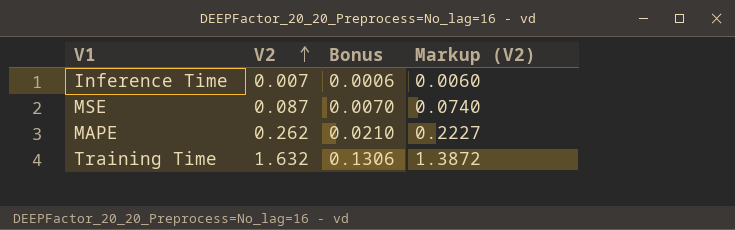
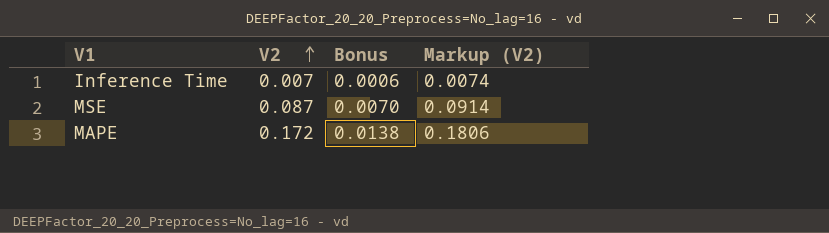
column Markup (V2) | formula: [V2] * 0.85 -> [V2] * 1.05
row Training Time: 1.632 | 0.1306 | 1.3872 -> none
MAPE | V2: 0.262 -> 0.172
MAPE | Bonus: 0.0210 -> 0.0138

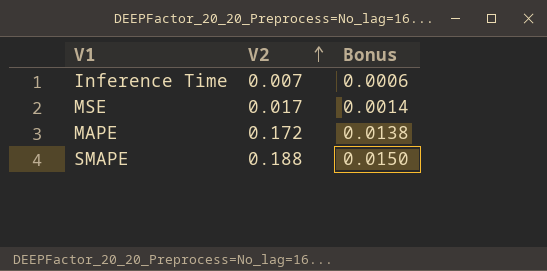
column Markup (V2) | formula: [V2] * 1.05 -> none
MSE | V2: 0.087 -> 0.017
MSE | Bonus: 0.0070 -> 0.0014
row SMAPE: none -> 0.188 | 0.0150

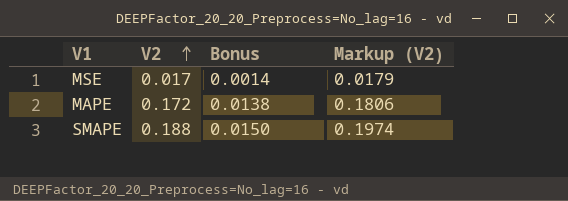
column Markup (V2) | formula: none -> [V2] * 1.05
row Inference Time: 0.007 | 0.0006 -> none

